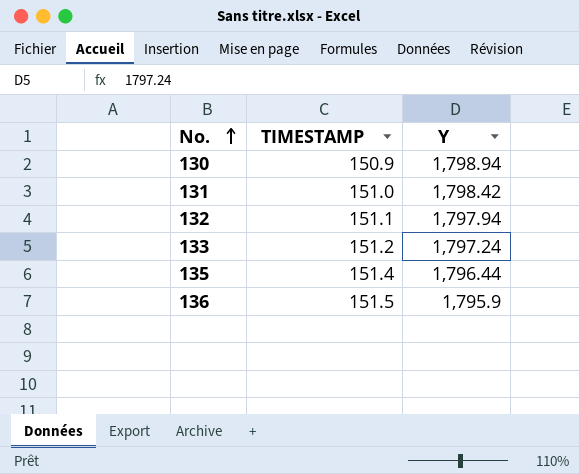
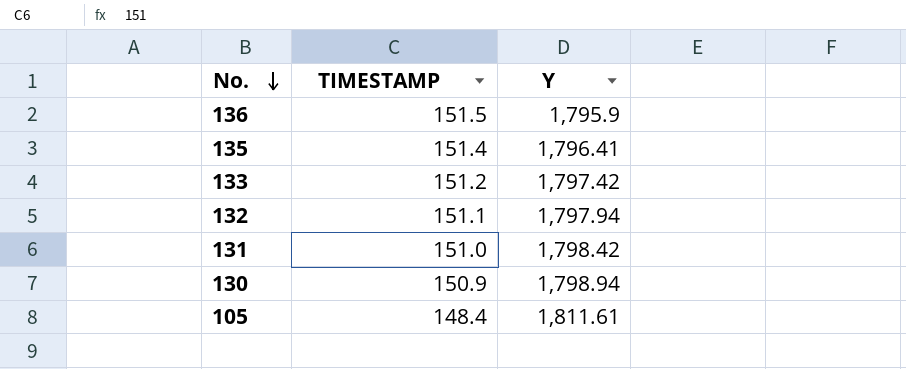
row order: No. ascending -> No. descending
135 | Y: 1,796.44 -> 1,796.41
133 | Y: 1,797.24 -> 1,797.42
row 105: none -> 148.4 | 1,811.61

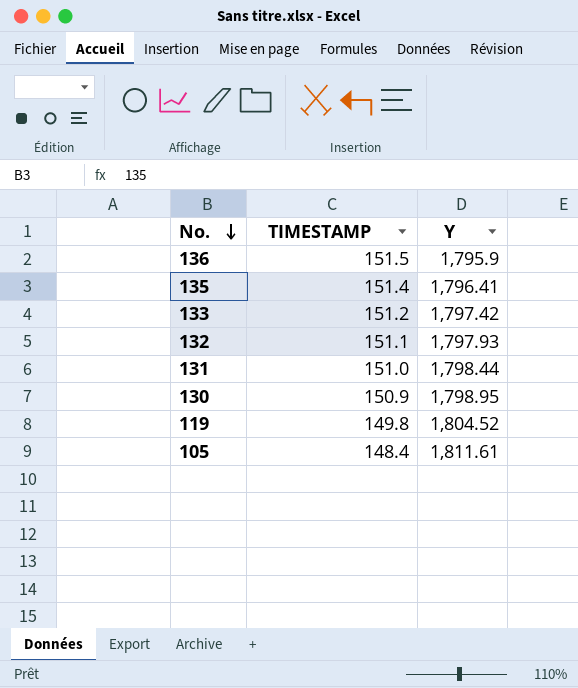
132 | Y: 1,797.94 -> 1,797.93
131 | Y: 1,798.42 -> 1,798.44
130 | Y: 1,798.94 -> 1,798.95
row 119: none -> 149.8 | 1,804.52

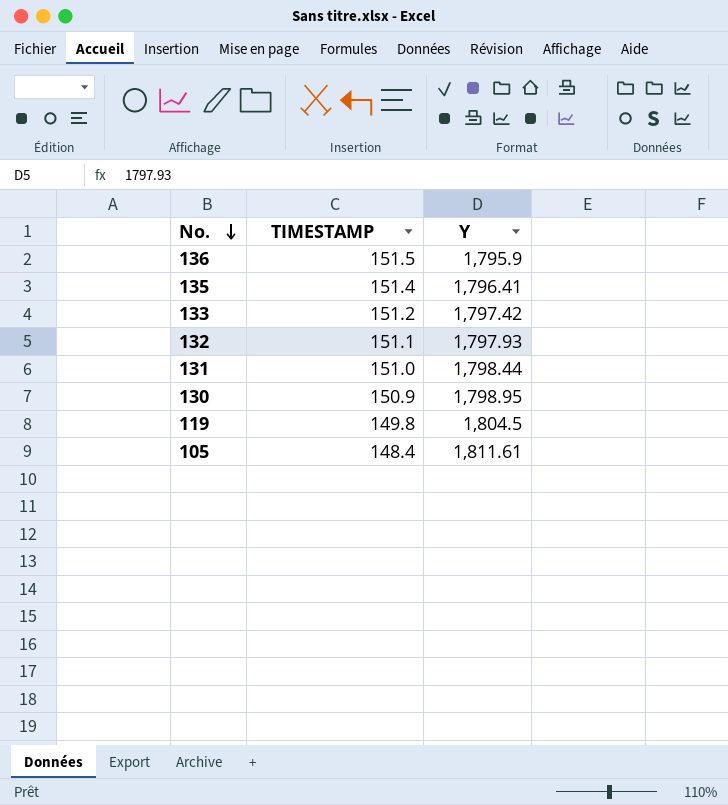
119 | Y: 1,804.52 -> 1,804.5

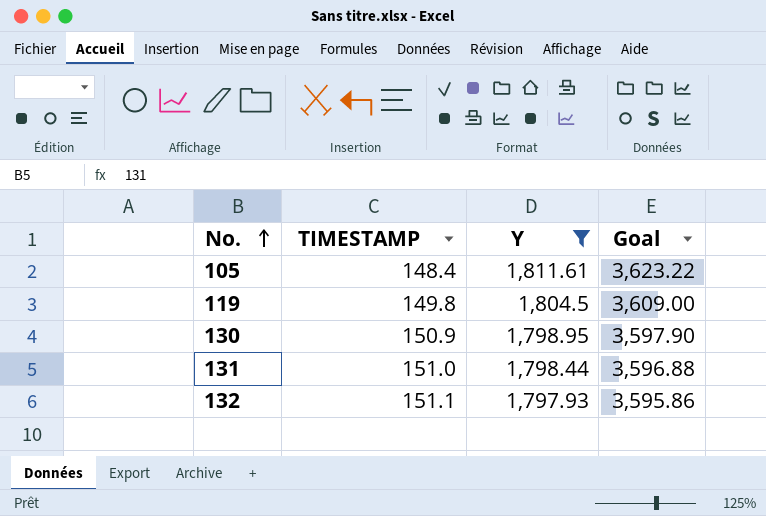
filter: none -> Y >= 1,797.93
row order: No. descending -> No. ascending
column Goal | formula: none -> [Y] * 2

